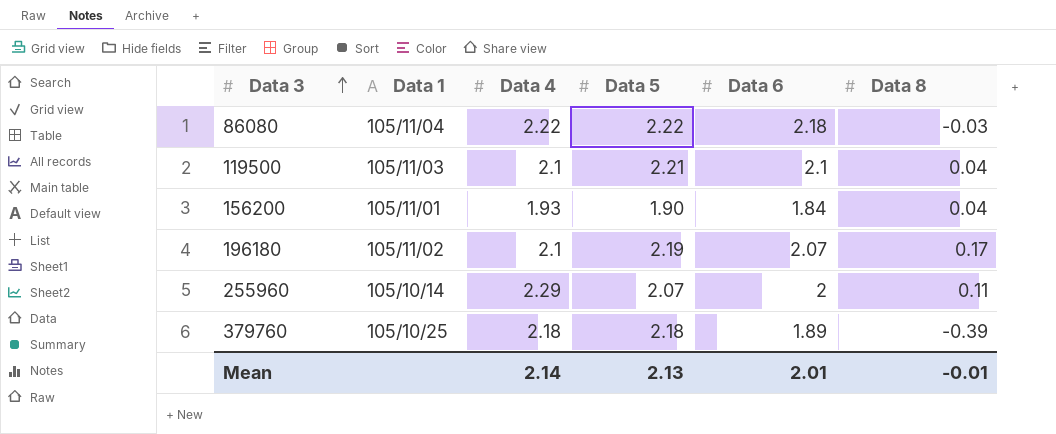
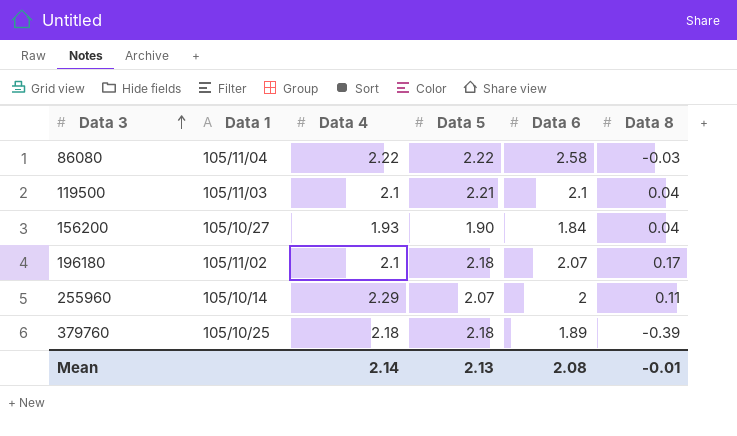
86080 | Data 6: 2.18 -> 2.58
156200 | Data 1: 105/11/01 -> 105/10/27
196180 | Data 5: 2.19 -> 2.18
Mean | Data 6: 2.01 -> 2.08

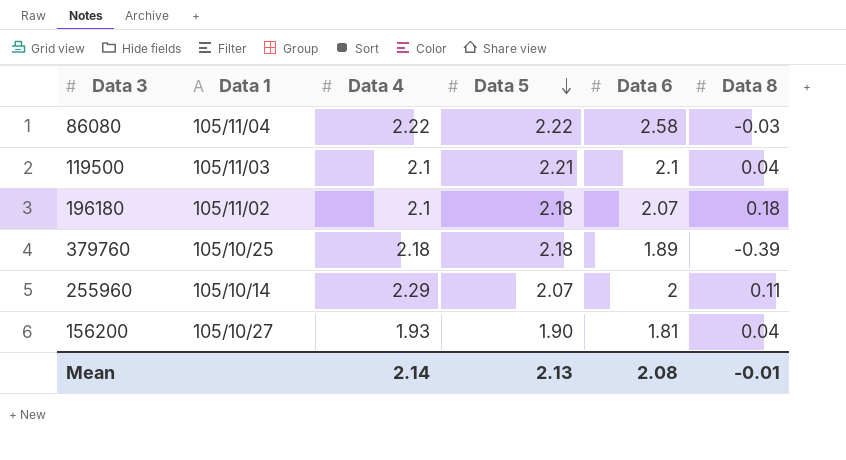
row order: Data 3 ascending -> Data 5 descending
196180 | Data 8: 0.17 -> 0.18
156200 | Data 6: 1.84 -> 1.81

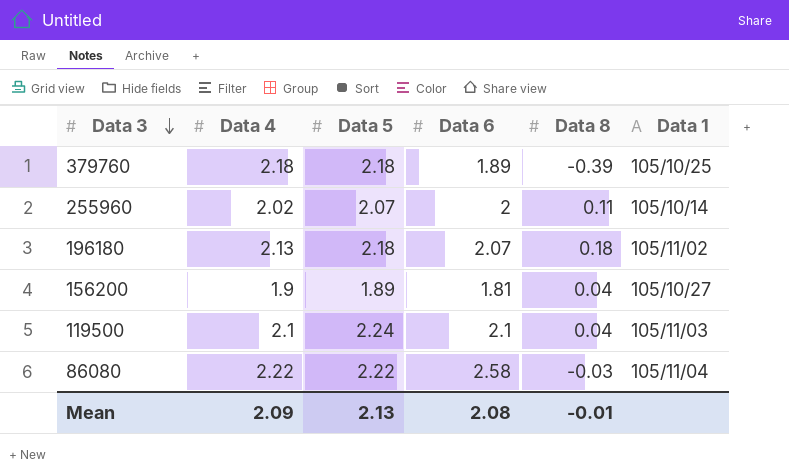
row order: Data 5 descending -> Data 3 descending
column Data 1 | position: 2 -> 6
255960 | Data 4: 2.29 -> 2.02
196180 | Data 4: 2.1 -> 2.13
156200 | Data 4: 1.93 -> 1.9
156200 | Data 5: 1.90 -> 1.89
119500 | Data 5: 2.21 -> 2.24
Mean | Data 4: 2.14 -> 2.09

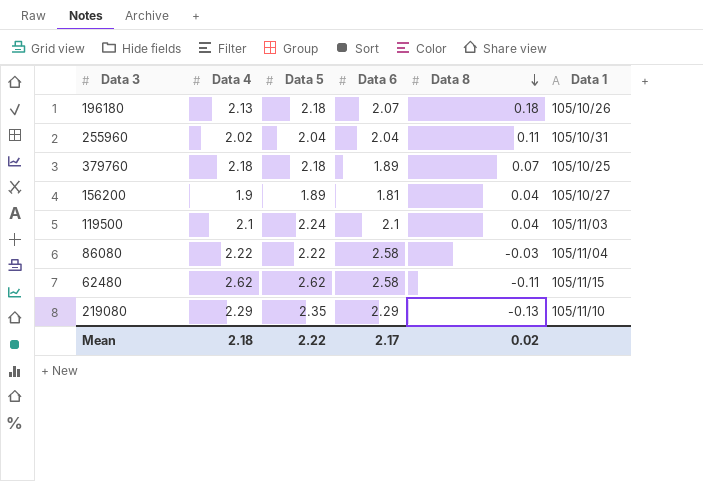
row order: Data 3 descending -> Data 8 descending
196180 | Data 1: 105/11/02 -> 105/10/26
255960 | Data 5: 2.07 -> 2.04
255960 | Data 6: 2 -> 2.04
255960 | Data 1: 105/10/14 -> 105/10/31
379760 | Data 8: -0.39 -> 0.07
row 62480: none -> 2.62 | 2.62 | 2.58 | -0.11 | 105/11/15
row 219080: none -> 2.29 | 2.35 | 2.29 | -0.13 | 105/11/10
Mean | Data 4: 2.09 -> 2.18
Mean | Data 5: 2.13 -> 2.22
Mean | Data 6: 2.08 -> 2.17
Mean | Data 8: -0.01 -> 0.02

